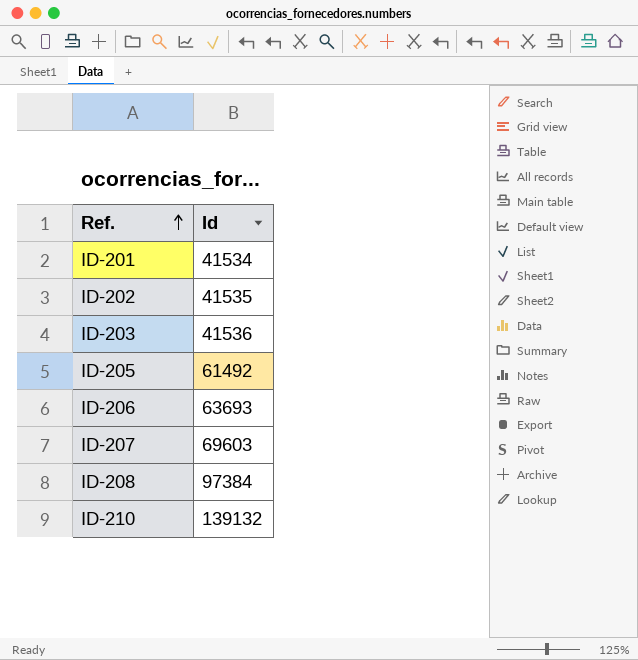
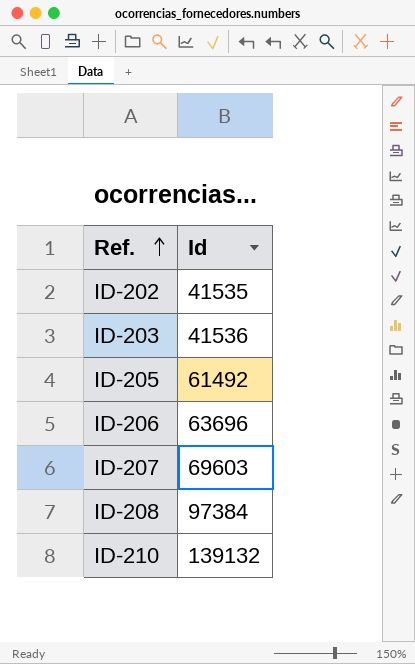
row ID-201: 41534 -> none
ID-206 | Id: 63693 -> 63696

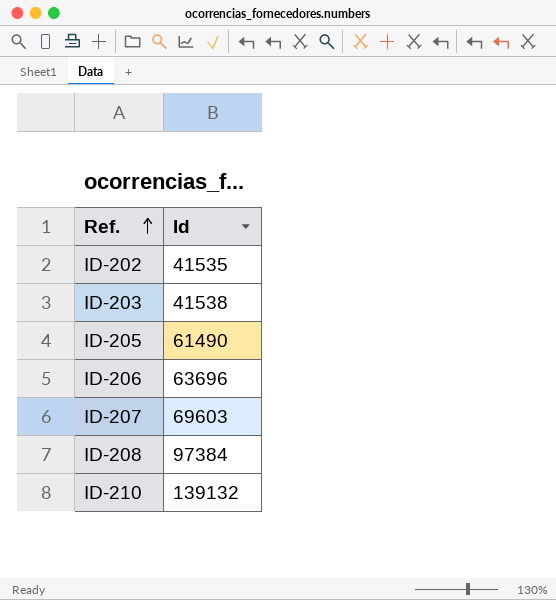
ID-203 | Id: 41536 -> 41538
ID-205 | Id: 61492 -> 61490

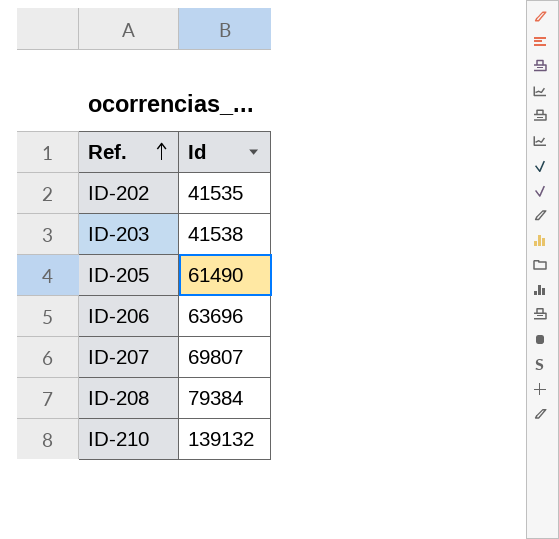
ID-207 | Id: 69603 -> 69807
ID-208 | Id: 97384 -> 79384

